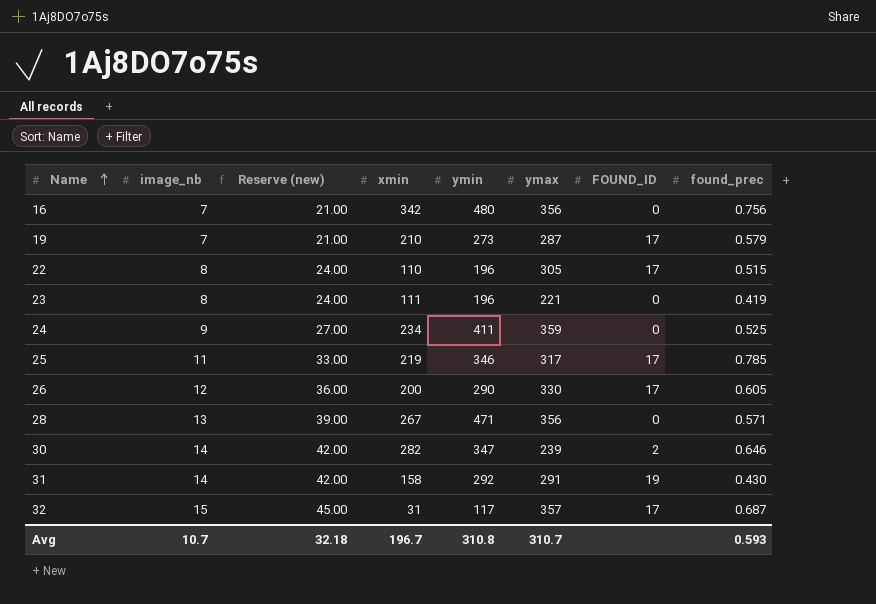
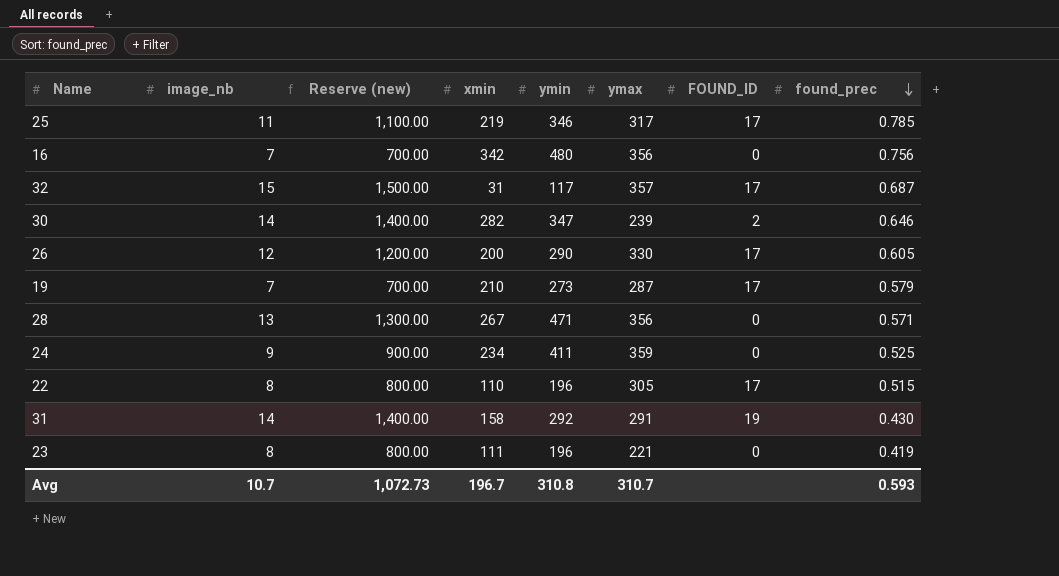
row order: Name ascending -> found_prec descending
column Reserve (new) | formula: [image_nb] * 3 -> [image_nb] * 100
Avg | Reserve (new): 32.18 -> 1,072.73

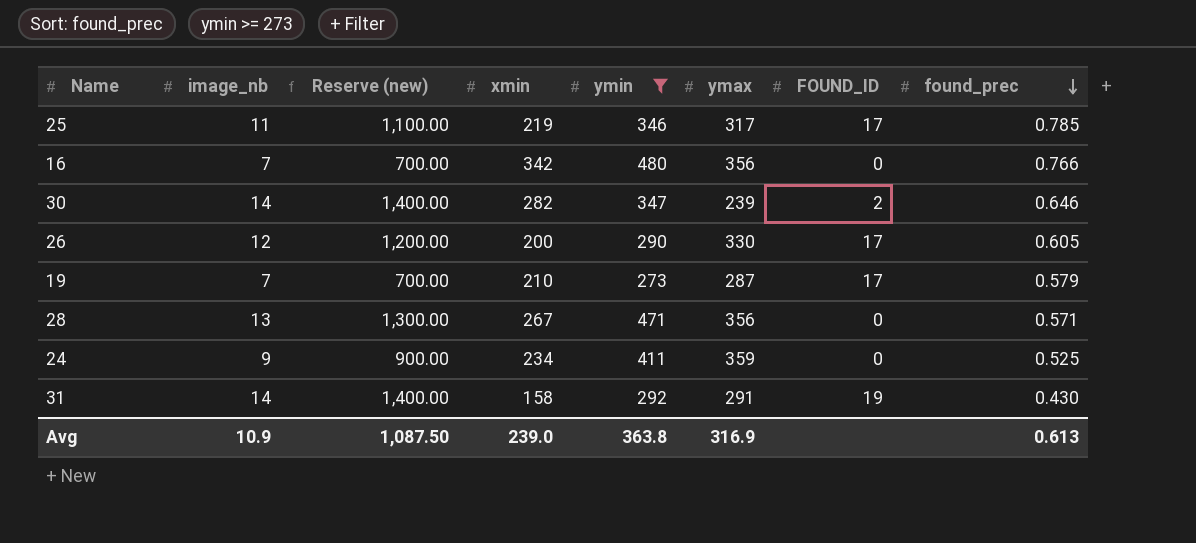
filter: none -> ymin >= 273
16 | found_prec: 0.756 -> 0.766
Avg | image_nb: 10.7 -> 10.9
Avg | Reserve (new): 1,072.73 -> 1,087.50
Avg | xmin: 196.7 -> 239.0
Avg | ymin: 310.8 -> 363.8
Avg | ymax: 310.7 -> 316.9
Avg | found_prec: 0.593 -> 0.613

